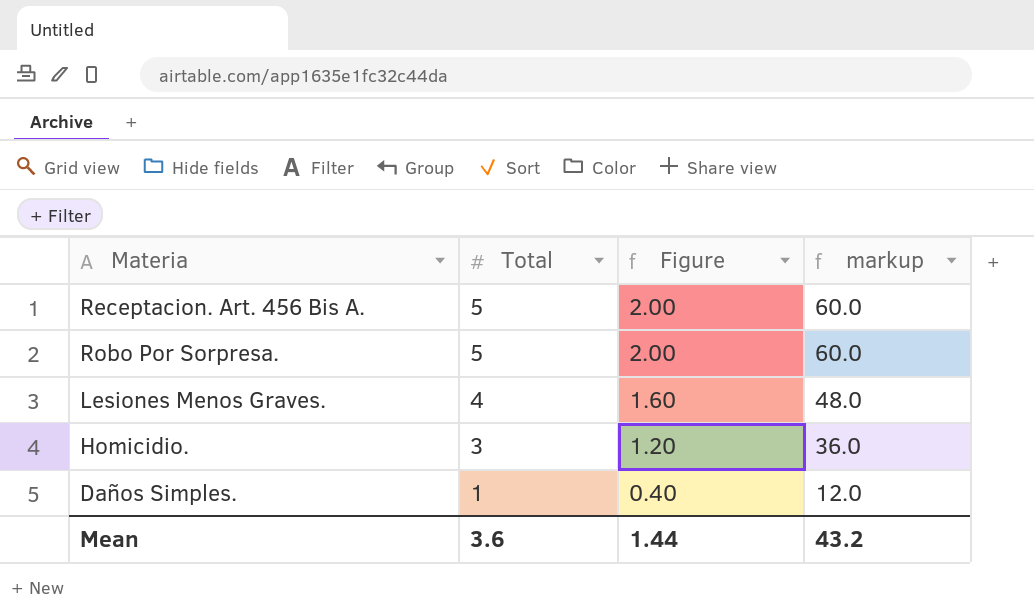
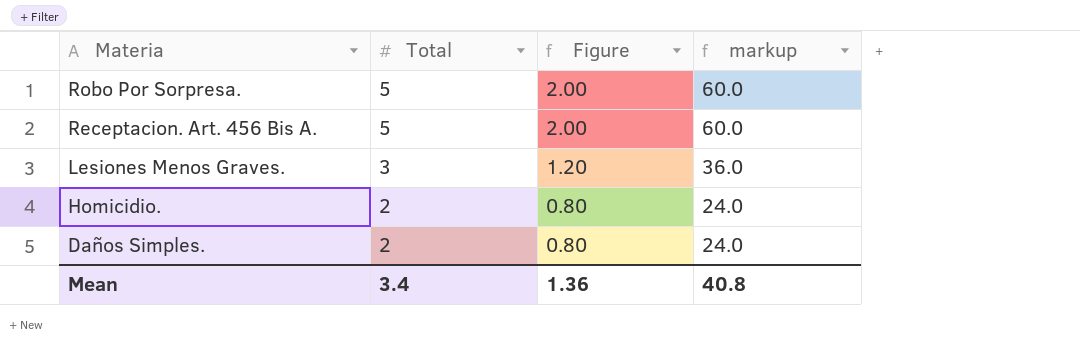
row order: Total descending -> Materia descending
Lesiones Menos Graves. | Total: 4 -> 3
Lesiones Menos Graves. | Figure: 1.60 -> 1.20
Lesiones Menos Graves. | markup: 48.0 -> 36.0
Homicidio. | Total: 3 -> 2
Homicidio. | Figure: 1.20 -> 0.80
Homicidio. | markup: 36.0 -> 24.0
Daños Simples. | Total: 1 -> 2
Daños Simples. | Figure: 0.40 -> 0.80
Daños Simples. | markup: 12.0 -> 24.0
Mean | Total: 3.6 -> 3.4
Mean | Figure: 1.44 -> 1.36
Mean | markup: 43.2 -> 40.8

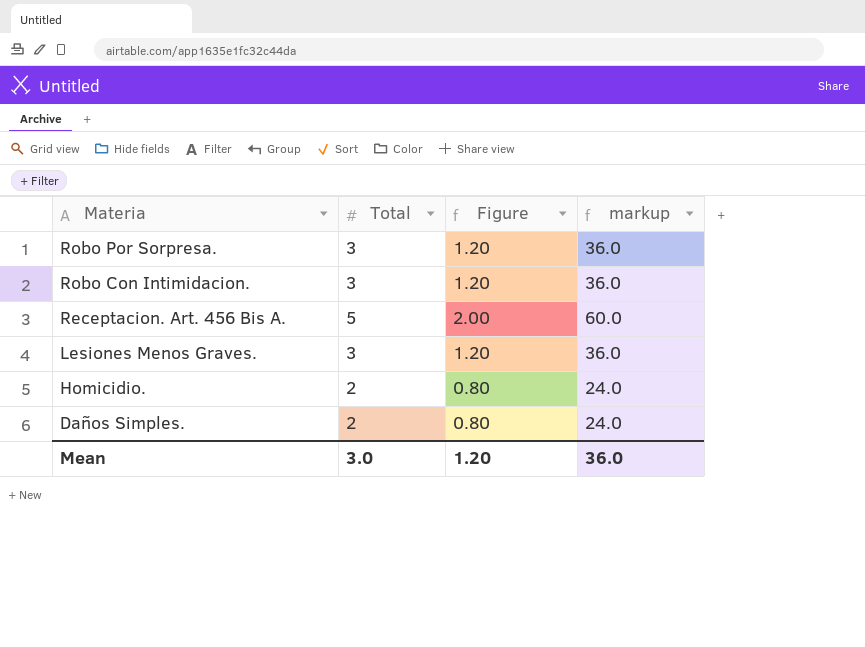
Robo Por Sorpresa. | Total: 5 -> 3
Robo Por Sorpresa. | Figure: 2.00 -> 1.20
Robo Por Sorpresa. | markup: 60.0 -> 36.0
row Robo Con Intimidacion.: none -> 3 | 1.20 | 36.0
Mean | Total: 3.4 -> 3.0
Mean | Figure: 1.36 -> 1.20
Mean | markup: 40.8 -> 36.0

